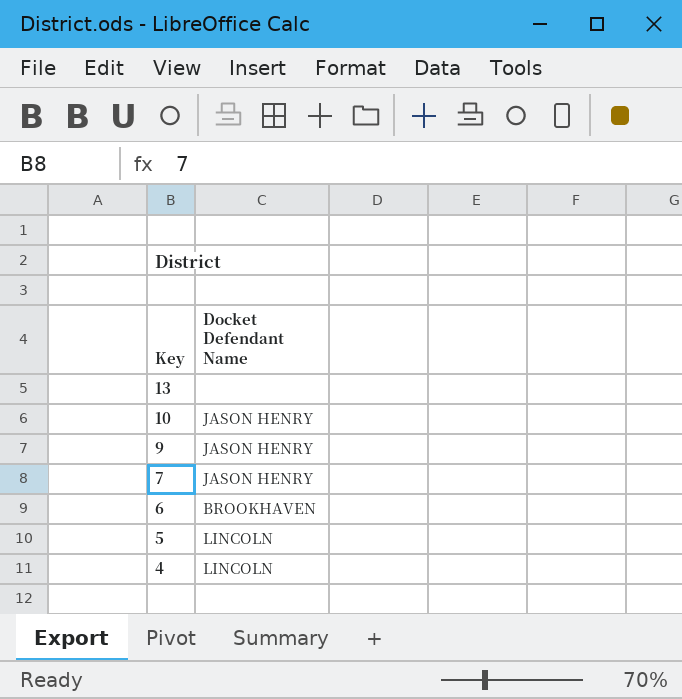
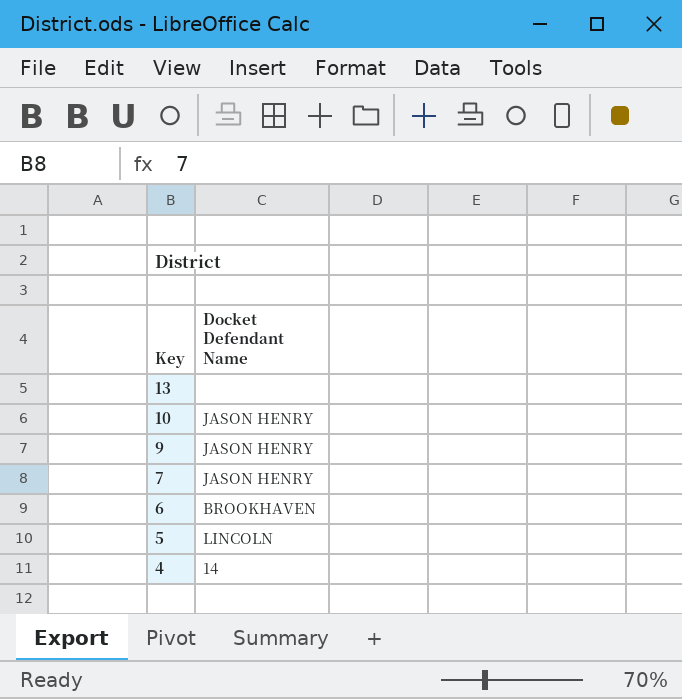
4 | Docket Defendant Name: LINCOLN -> 14

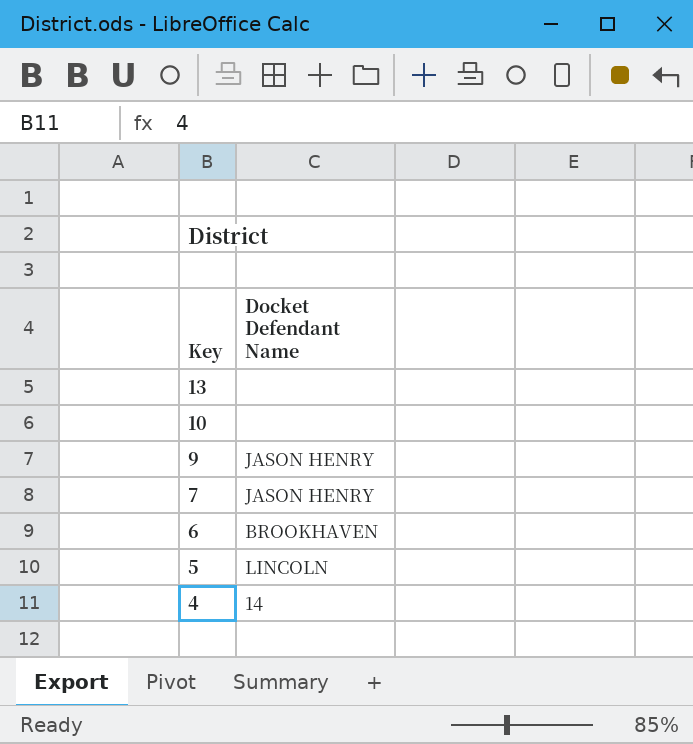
10 | Docket Defendant Name: JASON HENRY -> none

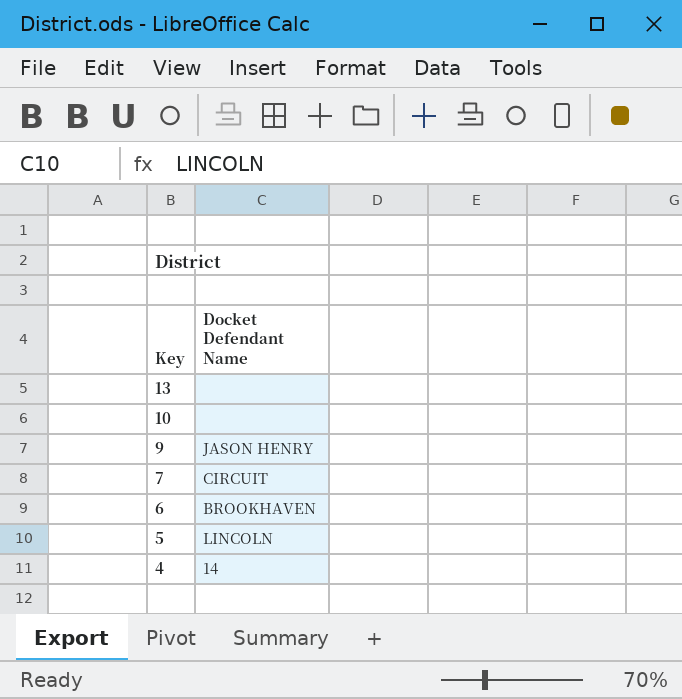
7 | Docket Defendant Name: JASON HENRY -> CIRCUIT

